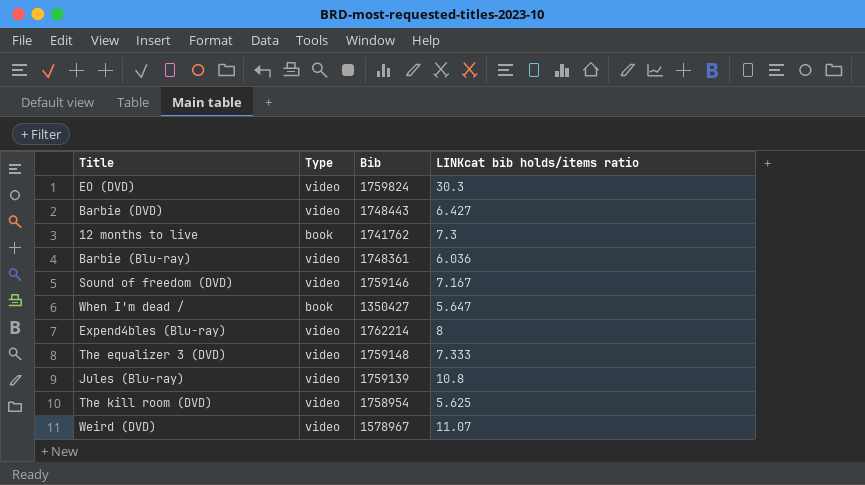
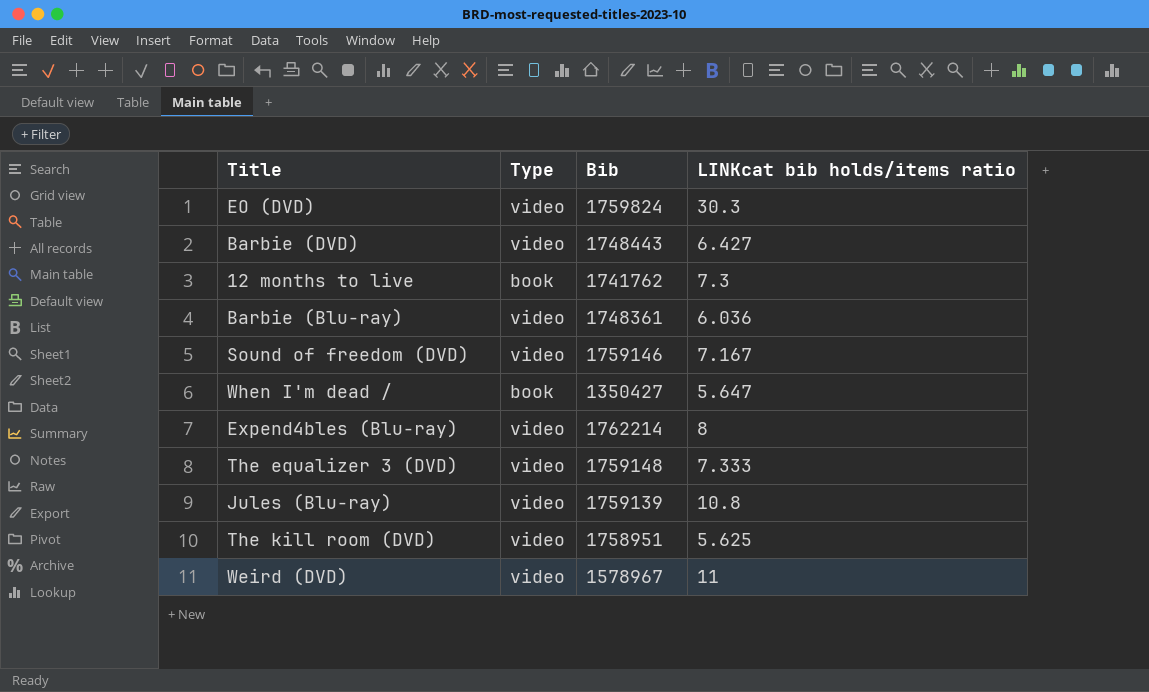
The kill room (DVD) | Bib: 1758954 -> 1758951
Weird (DVD) | LINKcat bib holds/items ratio: 11.07 -> 11

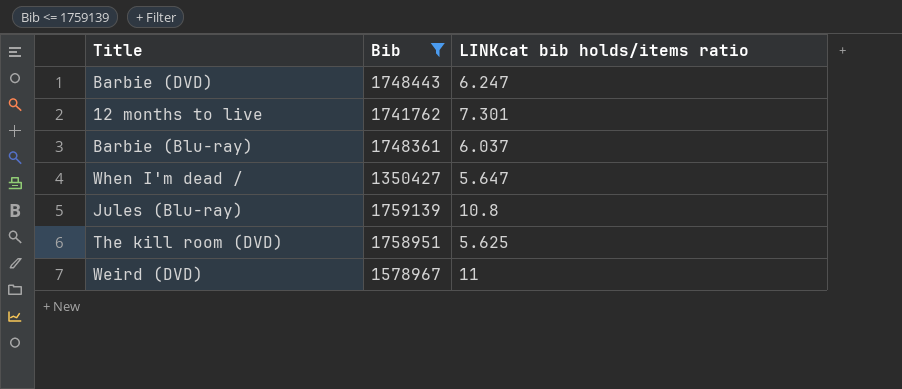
filter: none -> Bib <= 1759139
column Type | position: 2 -> none
Barbie (DVD) | LINKcat bib holds/items ratio: 6.427 -> 6.247
12 months to live | LINKcat bib holds/items ratio: 7.3 -> 7.301
Barbie (Blu-ray) | LINKcat bib holds/items ratio: 6.036 -> 6.037

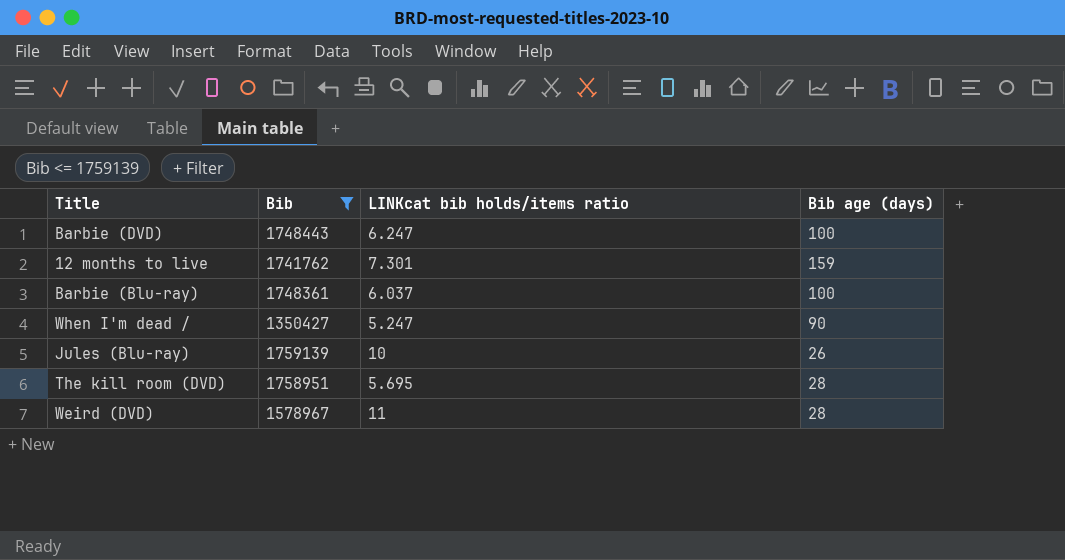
column Bib age (days) | position: none -> 4
When I'm dead / | LINKcat bib holds/items ratio: 5.647 -> 5.247
Jules (Blu-ray) | LINKcat bib holds/items ratio: 10.8 -> 10
The kill room (DVD) | LINKcat bib holds/items ratio: 5.625 -> 5.695

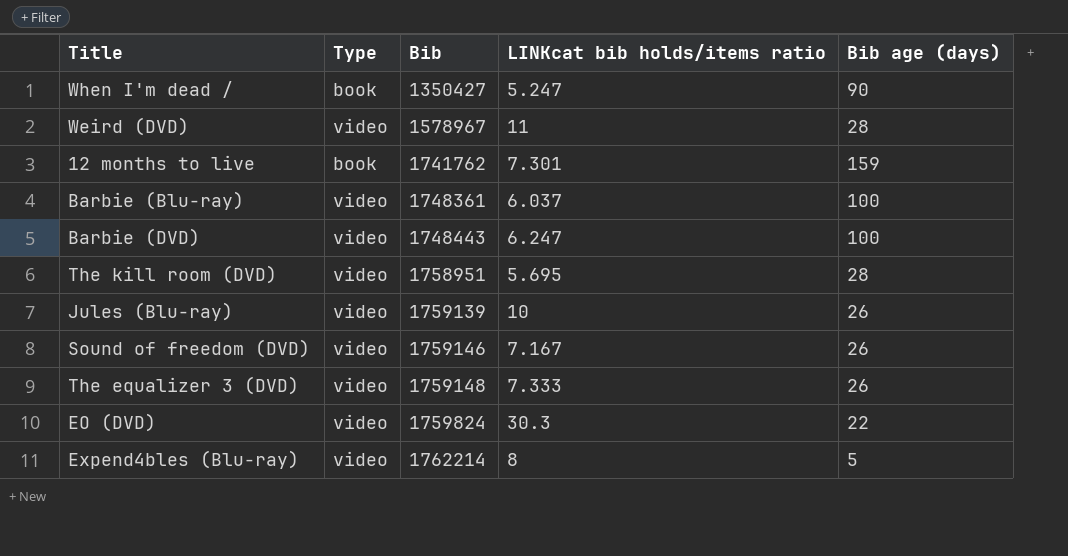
filter: Bib <= 1759139 -> none
row order: none -> Bib ascending
column Type | position: none -> 2

